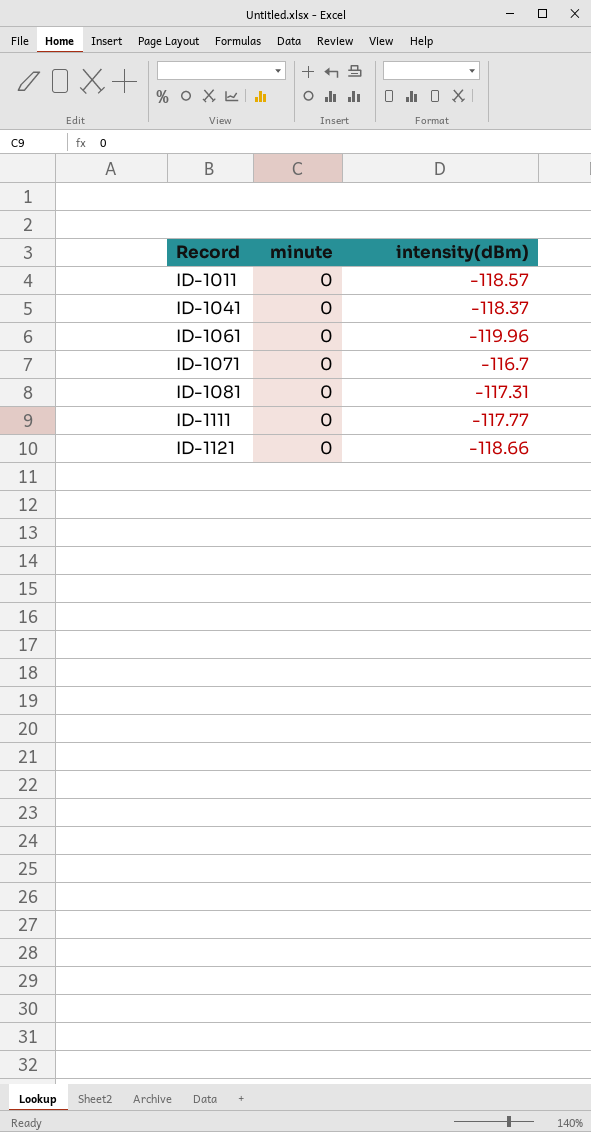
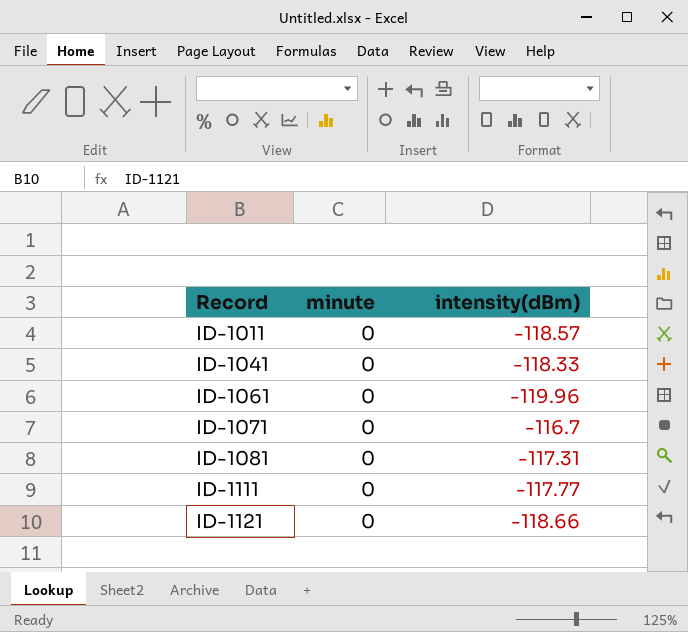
ID-1041 | intensity(dBm): -118.37 -> -118.33

